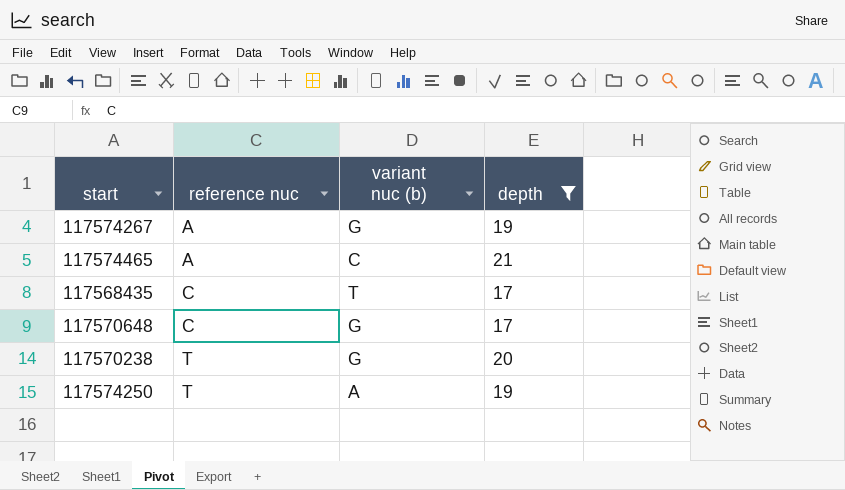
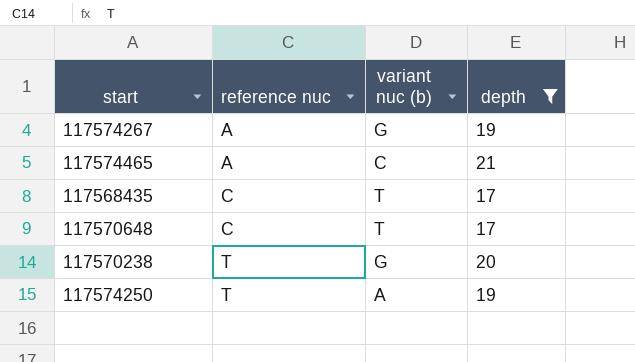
117570648 | variant nuc (b): G -> T

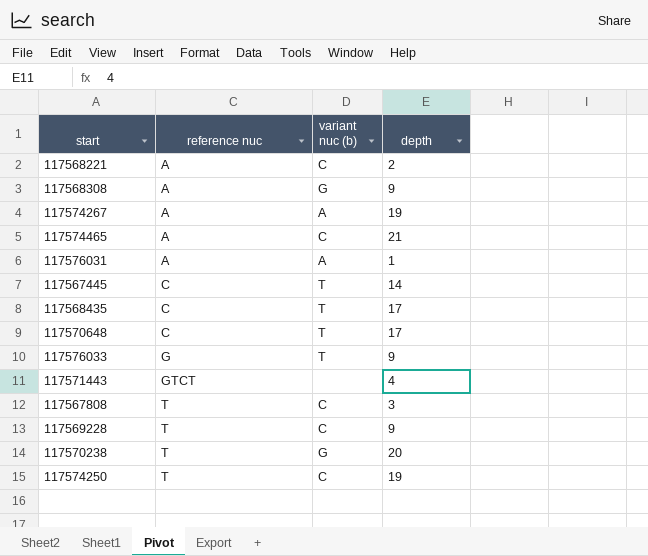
filter: depth >= 17 -> none
117574267 | variant nuc (b): G -> A
117574250 | variant nuc (b): A -> C

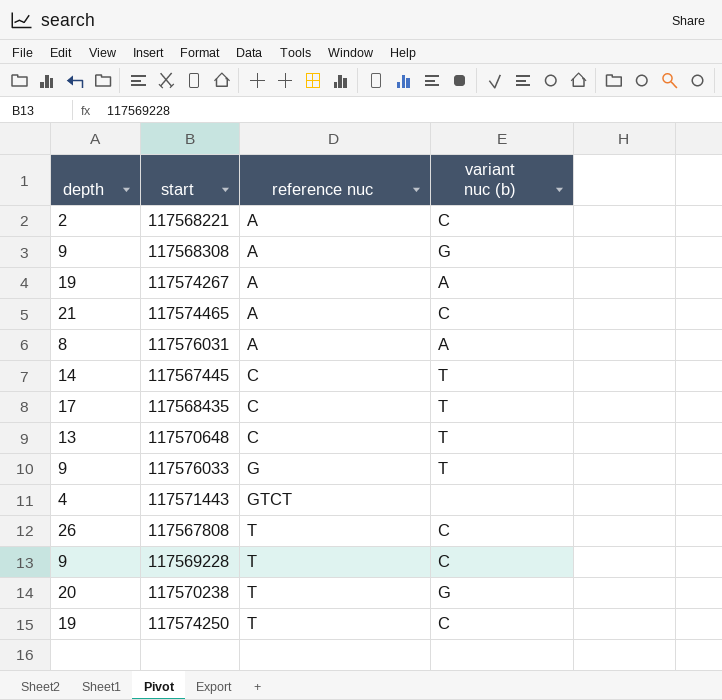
column depth | position: 4 -> 1
117576031 | depth: 1 -> 8
117570648 | depth: 17 -> 13
117567808 | depth: 3 -> 26

